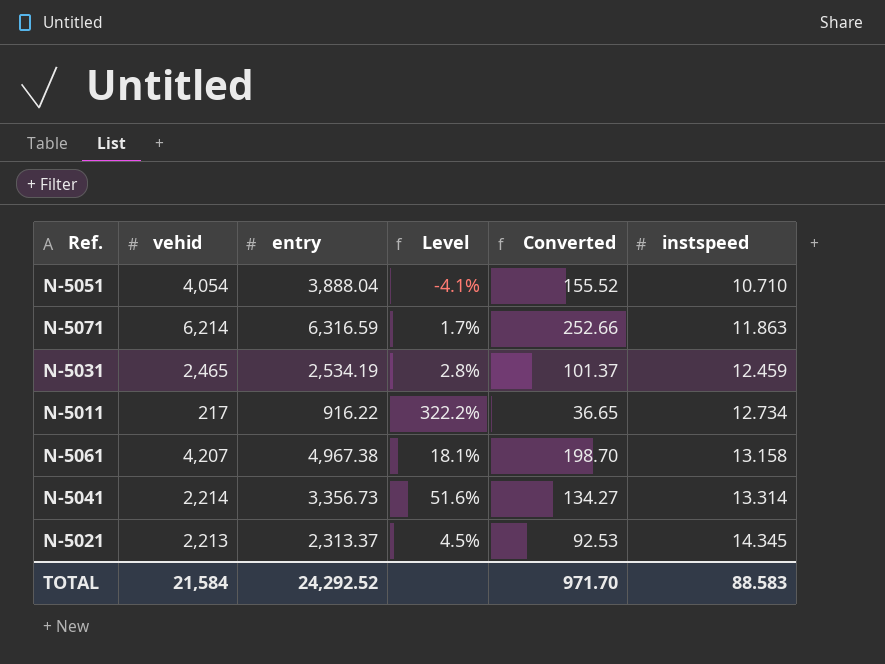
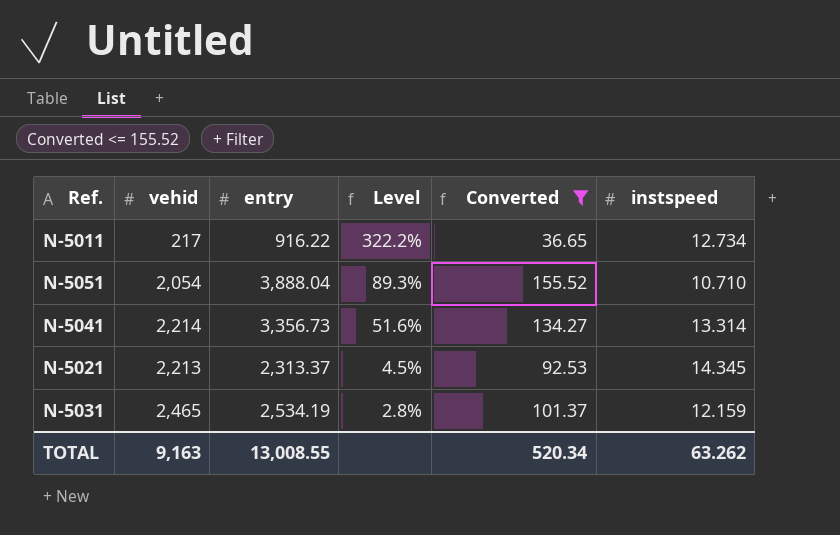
filter: none -> Converted <= 155.52
row order: instspeed ascending -> Level descending
N-5051 | vehid: 4,054 -> 2,054
N-5051 | Level: -4.1% -> 89.3%
N-5031 | instspeed: 12.459 -> 12.159
TOTAL | vehid: 21,584 -> 9,163
TOTAL | entry: 24,292.52 -> 13,008.55
TOTAL | Converted: 971.70 -> 520.34
TOTAL | instspeed: 88.583 -> 63.262

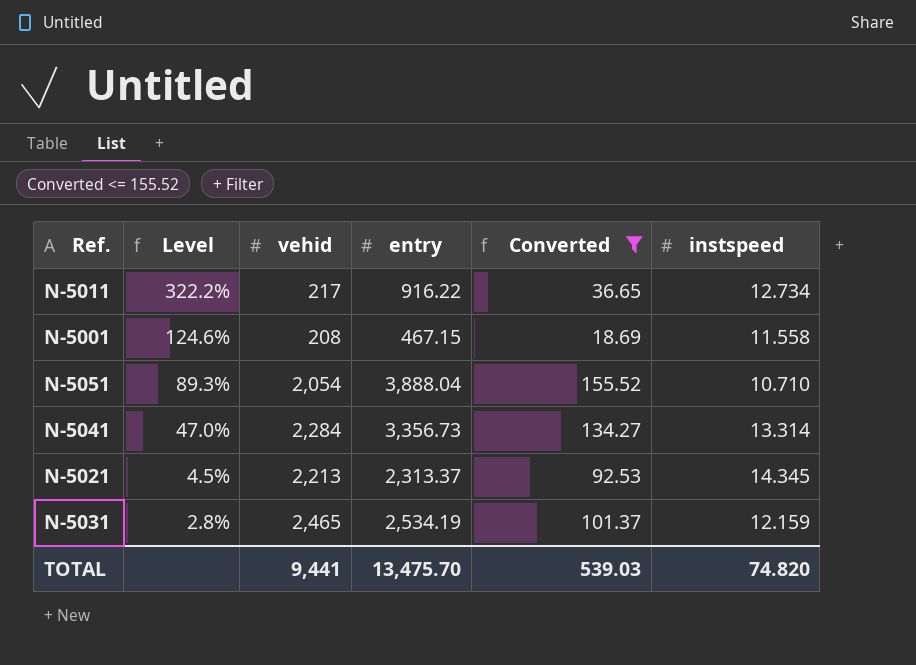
column Level | position: 4 -> 2
row N-5001: none -> 124.6% | 208 | 467.15 | 18.69 | 11.558
N-5041 | Level: 51.6% -> 47.0%
N-5041 | vehid: 2,214 -> 2,284
TOTAL | vehid: 9,163 -> 9,441
TOTAL | entry: 13,008.55 -> 13,475.70
TOTAL | Converted: 520.34 -> 539.03
TOTAL | instspeed: 63.262 -> 74.820

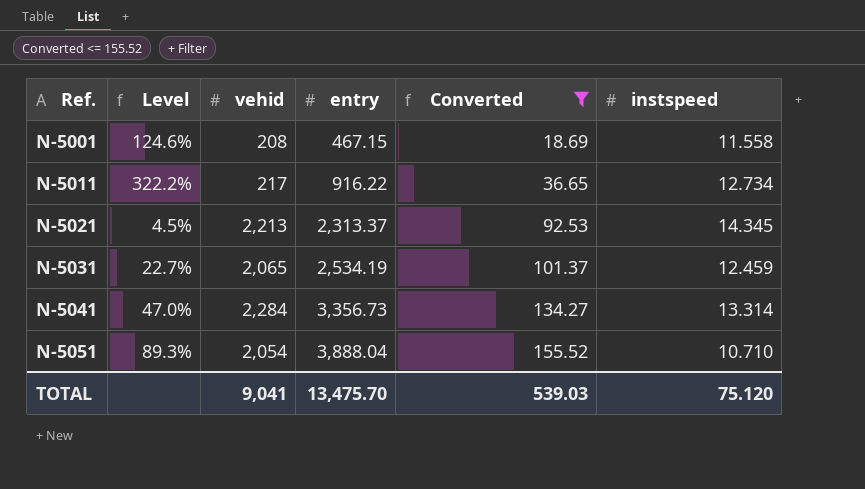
row order: Level descending -> Ref. ascending
N-5031 | Level: 2.8% -> 22.7%
N-5031 | vehid: 2,465 -> 2,065
N-5031 | instspeed: 12.159 -> 12.459
TOTAL | vehid: 9,441 -> 9,041
TOTAL | instspeed: 74.820 -> 75.120

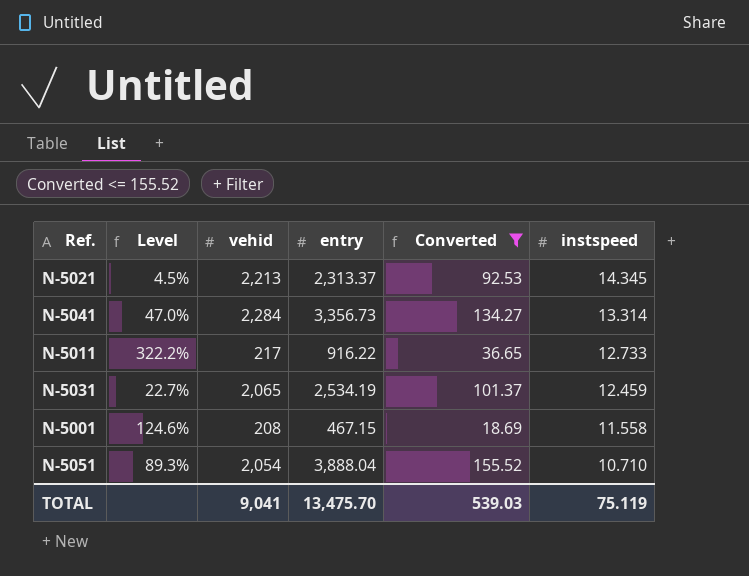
row order: Ref. ascending -> instspeed descending
N-5011 | instspeed: 12.734 -> 12.733
TOTAL | instspeed: 75.120 -> 75.119

